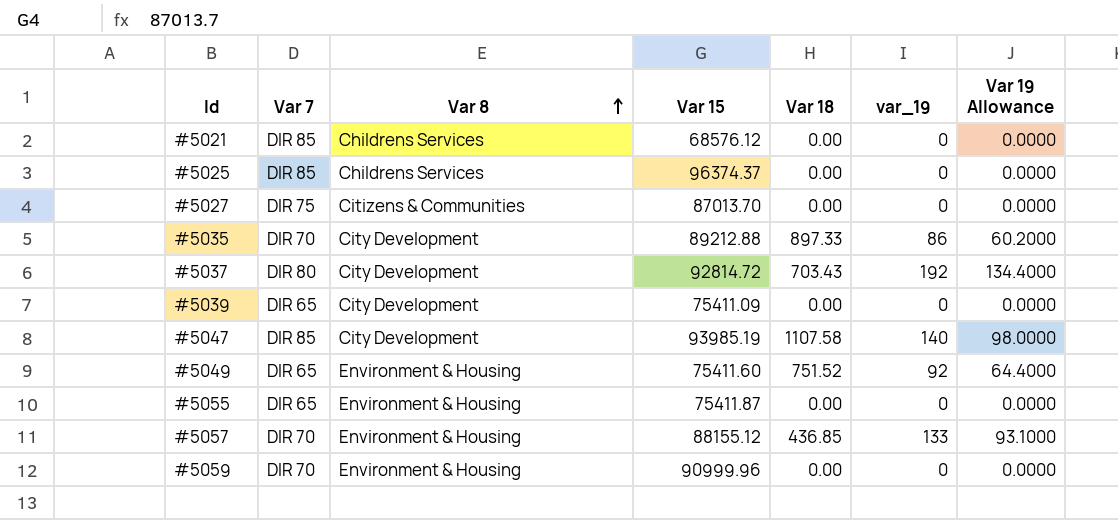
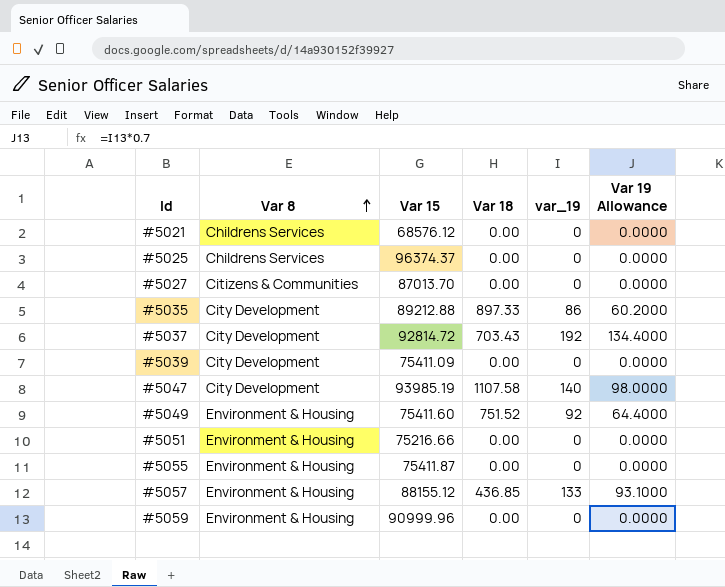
column Var 7 | position: 2 -> none
row #5051: none -> Environment & Housing | 75216.66 | 0.00 | 0 | 0.0000

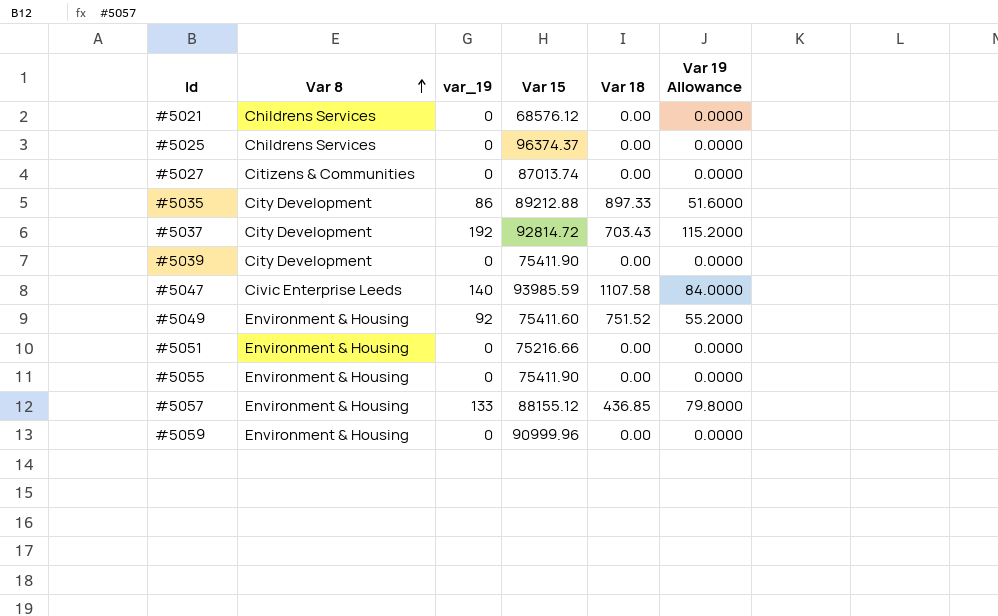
column var_19 | position: 5 -> 3
column Var 19 Allowance | formula: [var_19] * 0.7 -> [var_19] * 0.6
#5027 | Var 15: 87013.70 -> 87013.74
#5039 | Var 15: 75411.09 -> 75411.90
#5047 | Var 8: City Development -> Civic Enterprise Leeds
#5047 | Var 15: 93985.19 -> 93985.59
#5055 | Var 15: 75411.87 -> 75411.90

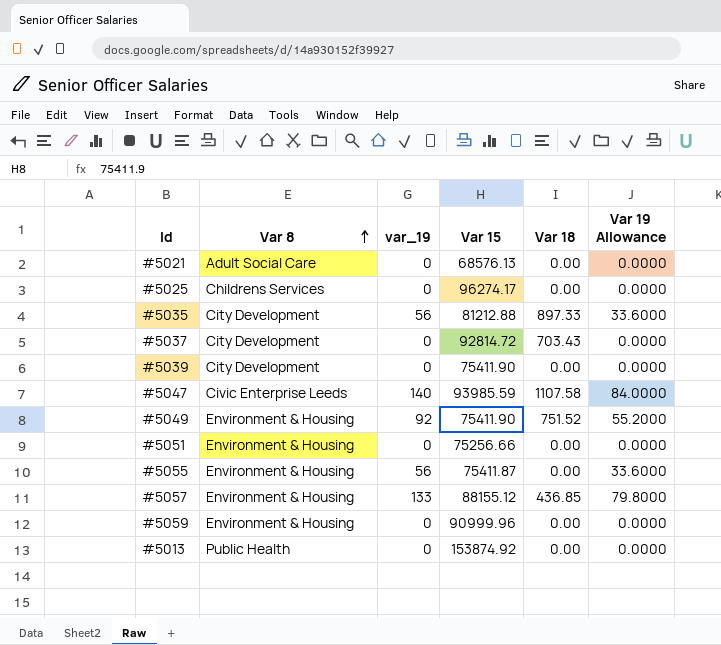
row #5027: Citizens & Communities | 0 | 87013.74 | 0.00 | 0.0000 -> none
#5021 | Var 8: Childrens Services -> Adult Social Care
#5021 | Var 15: 68576.12 -> 68576.13
#5025 | Var 15: 96374.37 -> 96274.17
#5035 | var_19: 86 -> 56
#5035 | Var 15: 89212.88 -> 81212.88
#5035 | Var 19 Allowance: 51.6000 -> 33.6000
#5037 | var_19: 192 -> 0
#5037 | Var 19 Allowance: 115.2000 -> 0.0000
#5049 | Var 15: 75411.60 -> 75411.90
#5051 | Var 15: 75216.66 -> 75256.66
#5055 | var_19: 0 -> 56
#5055 | Var 15: 75411.90 -> 75411.87
#5055 | Var 19 Allowance: 0.0000 -> 33.6000
row #5013: none -> Public Health | 0 | 153874.92 | 0.00 | 0.0000

